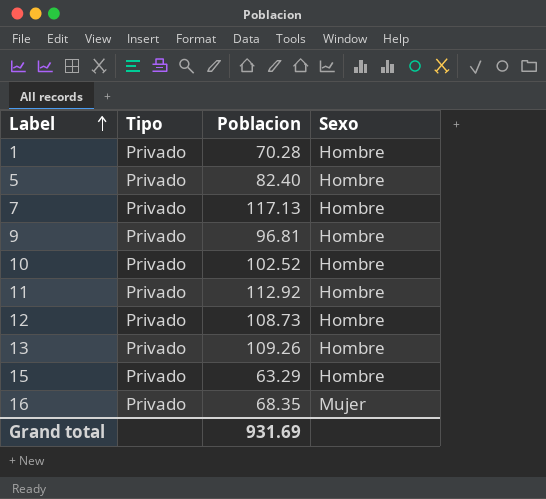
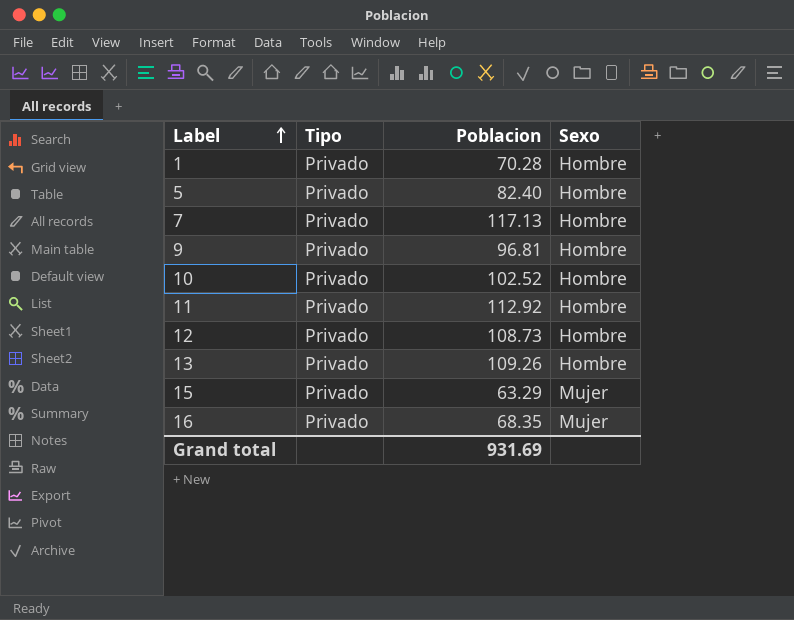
15 | Sexo: Hombre -> Mujer

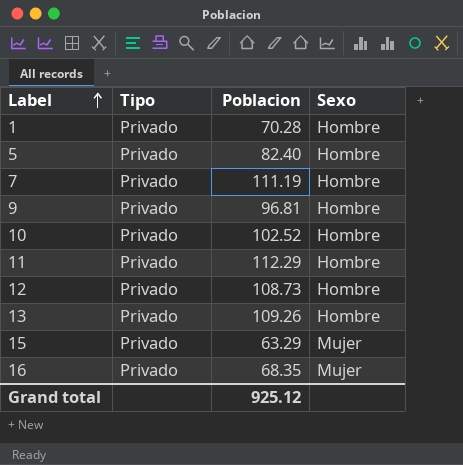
7 | Poblacion: 117.13 -> 111.19
11 | Poblacion: 112.92 -> 112.29
Grand total | Poblacion: 931.69 -> 925.12

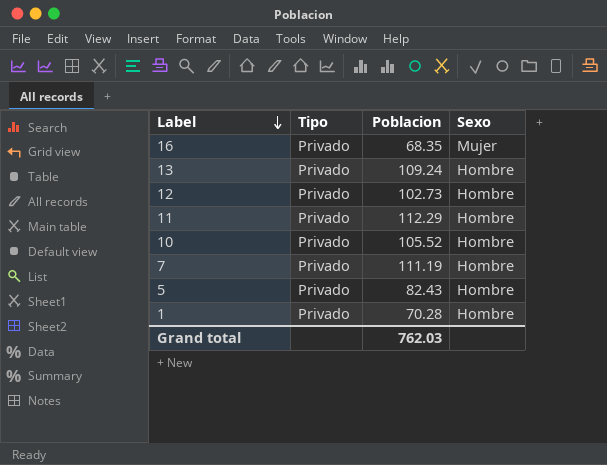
row order: Label ascending -> Label descending
row 9: Privado | 96.81 | Hombre -> none
row 15: Privado | 63.29 | Mujer -> none
13 | Poblacion: 109.26 -> 109.24
12 | Poblacion: 108.73 -> 102.73
10 | Poblacion: 102.52 -> 105.52
5 | Poblacion: 82.40 -> 82.43
Grand total | Poblacion: 925.12 -> 762.03

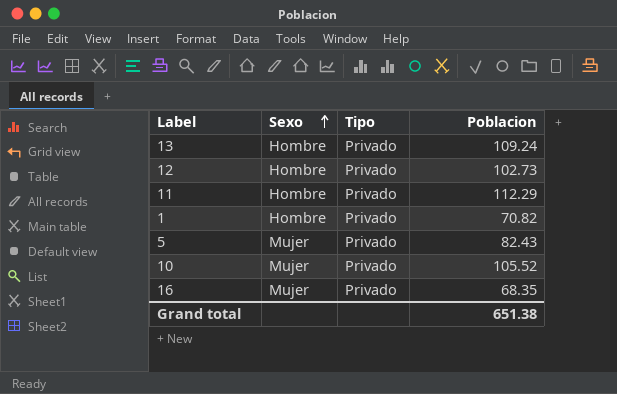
row order: Label descending -> Sexo ascending
column Sexo | position: 4 -> 2
row 7: Privado | 111.19 | Hombre -> none
1 | Poblacion: 70.28 -> 70.82
5 | Sexo: Hombre -> Mujer
10 | Sexo: Hombre -> Mujer
Grand total | Poblacion: 762.03 -> 651.38

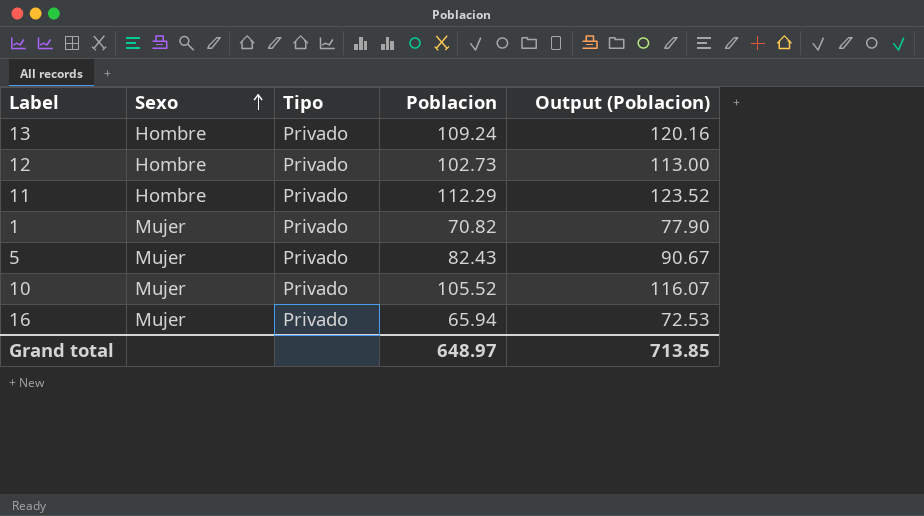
column Output (Poblacion) | formula: none -> [Poblacion] * 1.1
1 | Sexo: Hombre -> Mujer
16 | Poblacion: 68.35 -> 65.94
Grand total | Poblacion: 651.38 -> 648.97

